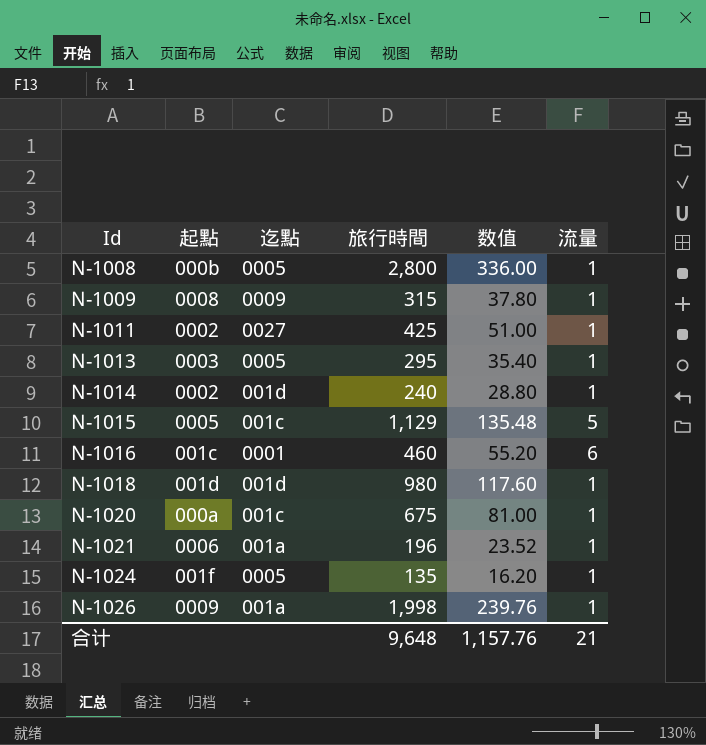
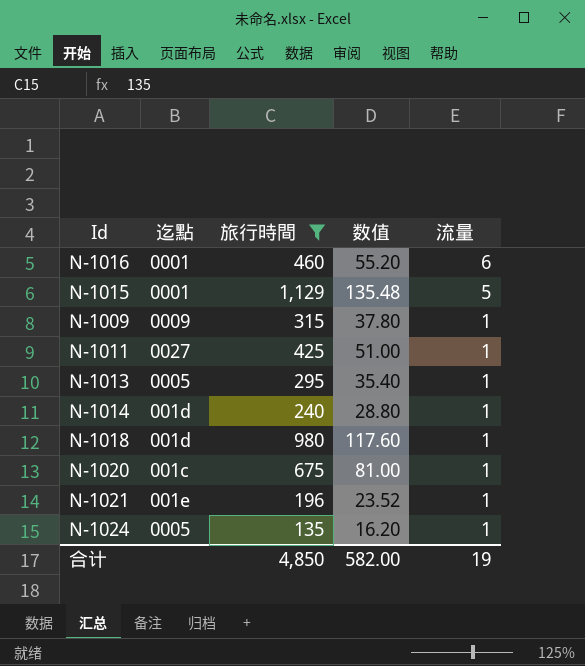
filter: none -> 旅行時間 <= 1,129
row order: Id ascending -> 流量 descending
column 起點 | position: 2 -> none
N-1015 | 迄點: 001c -> 0001
N-1021 | 迄點: 001a -> 001e
合计 | 旅行時間: 9,648 -> 4,850
合计 | 数值: 1,157.76 -> 582.00
合计 | 流量: 21 -> 19

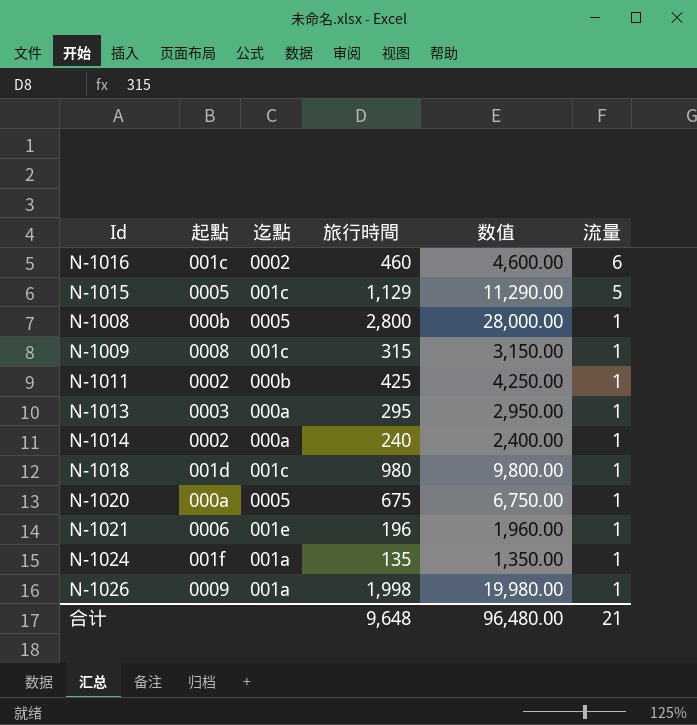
filter: 旅行時間 <= 1,129 -> none
column 起點 | position: none -> 2
column 数值 | formula: [旅行時間] * 0.12 -> [旅行時間] * 10
N-1016 | 迄點: 0001 -> 0002
N-1015 | 迄點: 0001 -> 001c
N-1009 | 迄點: 0009 -> 001c
N-1011 | 迄點: 0027 -> 000b
N-1013 | 迄點: 0005 -> 000a
N-1014 | 迄點: 001d -> 000a
N-1018 | 迄點: 001d -> 001c
N-1020 | 迄點: 001c -> 0005
N-1024 | 迄點: 0005 -> 001a
合计 | 旅行時間: 4,850 -> 9,648
合计 | 数值: 582.00 -> 96,480.00
合计 | 流量: 19 -> 21

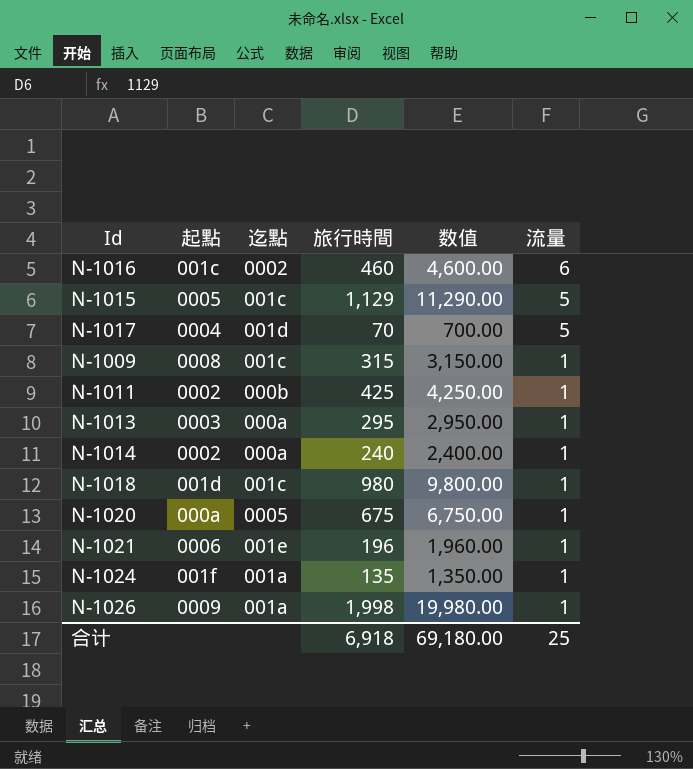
row N-1008: 000b | 0005 | 2,800 | 28,000.00 | 1 -> none
row N-1017: none -> 0004 | 001d | 70 | 700.00 | 5
合计 | 旅行時間: 9,648 -> 6,918
合计 | 数值: 96,480.00 -> 69,180.00
合计 | 流量: 21 -> 25

